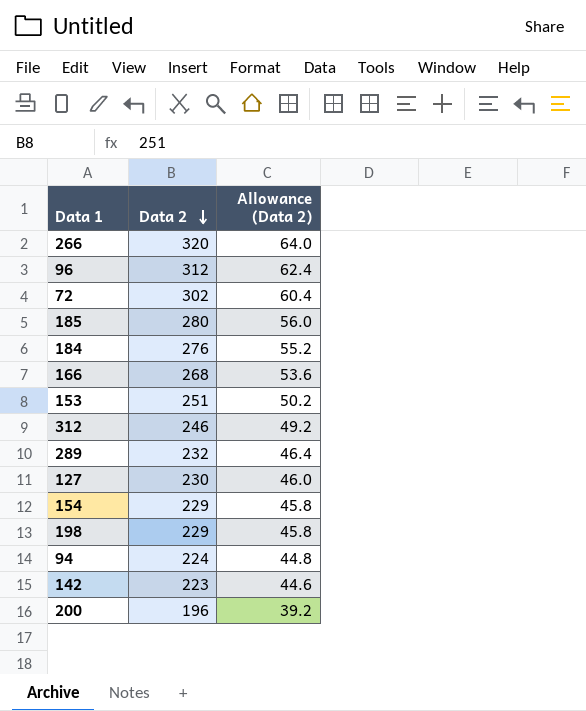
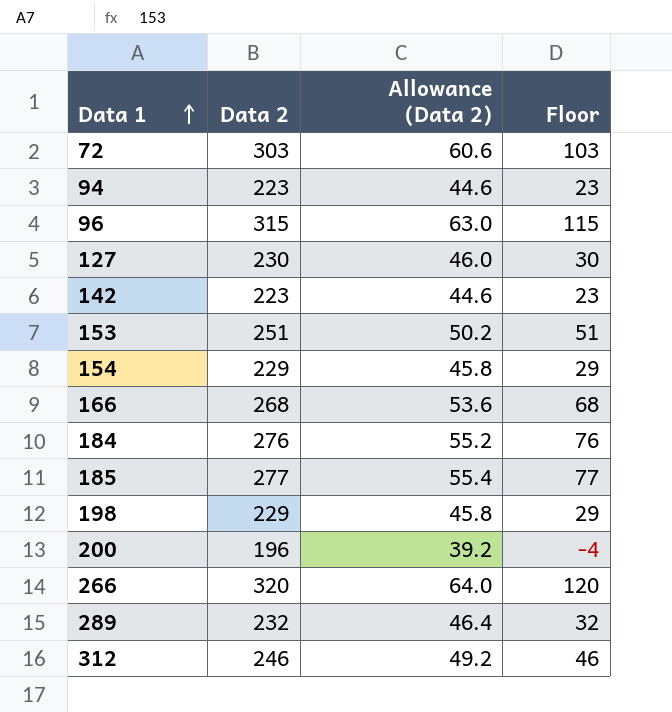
row order: Data 2 descending -> Data 1 ascending
column Floor | formula: none -> [Data 2] - 200
72 | Data 2: 302 -> 303
72 | Allowance (Data 2): 60.4 -> 60.6
94 | Data 2: 224 -> 223
94 | Allowance (Data 2): 44.8 -> 44.6
96 | Data 2: 312 -> 315
96 | Allowance (Data 2): 62.4 -> 63.0
185 | Data 2: 280 -> 277
185 | Allowance (Data 2): 56.0 -> 55.4

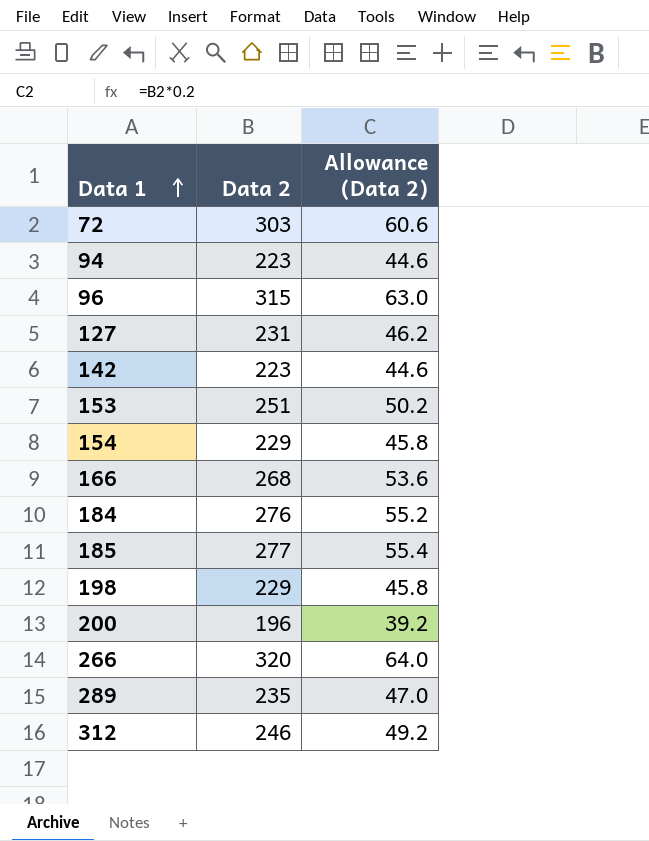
column Floor | formula: [Data 2] - 200 -> none
127 | Data 2: 230 -> 231
127 | Allowance (Data 2): 46.0 -> 46.2
289 | Data 2: 232 -> 235
289 | Allowance (Data 2): 46.4 -> 47.0

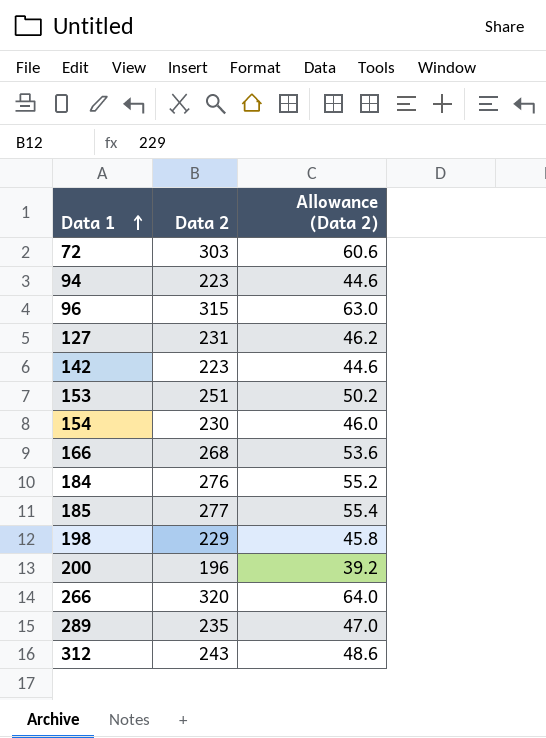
154 | Data 2: 229 -> 230
154 | Allowance (Data 2): 45.8 -> 46.0
312 | Data 2: 246 -> 243
312 | Allowance (Data 2): 49.2 -> 48.6

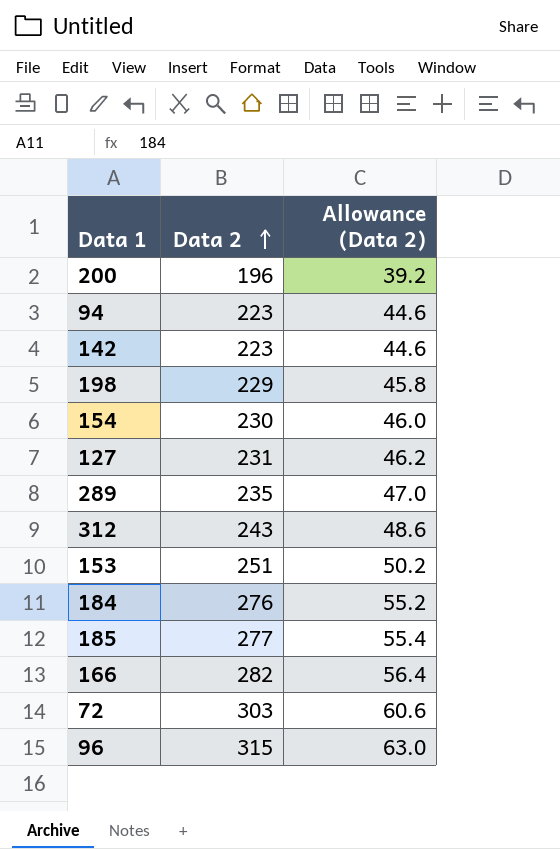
row order: Data 1 ascending -> Data 2 ascending
row 266: 320 | 64.0 -> none
166 | Data 2: 268 -> 282
166 | Allowance (Data 2): 53.6 -> 56.4

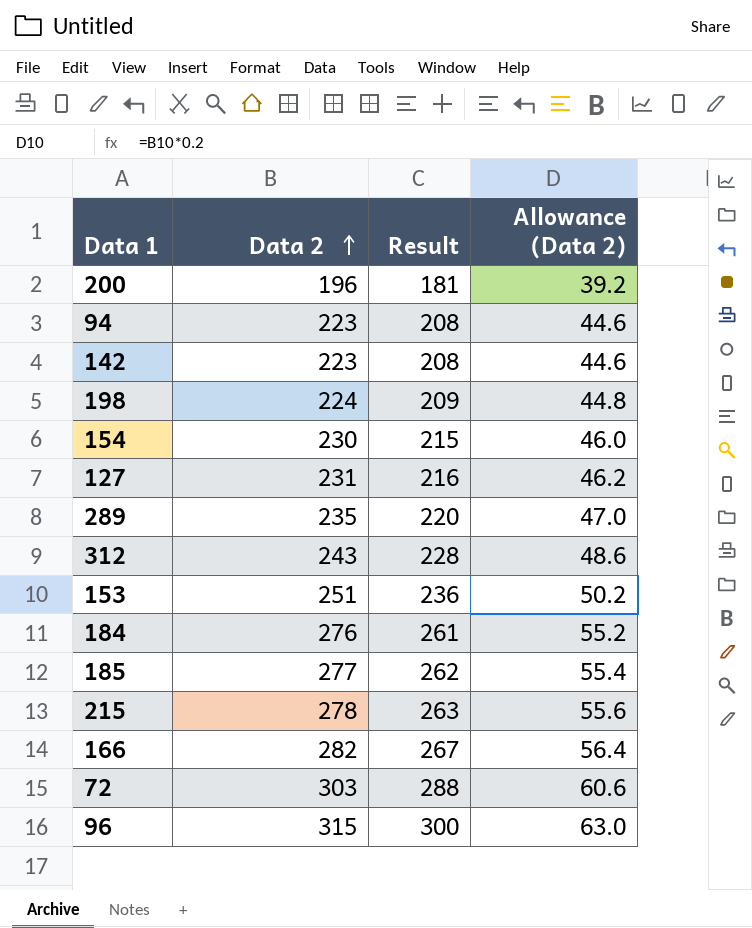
column Result | formula: none -> [Data 2] - 15
198 | Data 2: 229 -> 224
198 | Allowance (Data 2): 45.8 -> 44.8
row 215: none -> 278 | 263 | 55.6

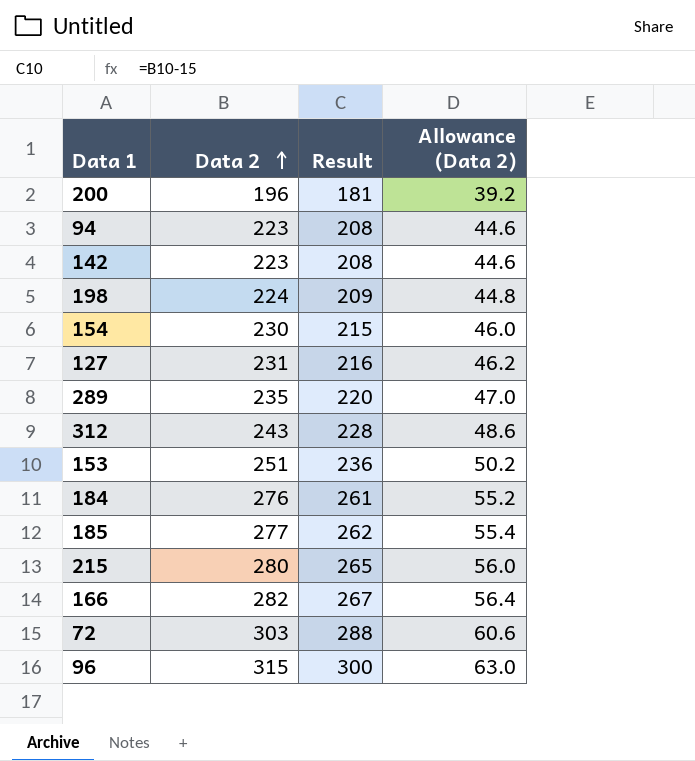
215 | Data 2: 278 -> 280
215 | Result: 263 -> 265
215 | Allowance (Data 2): 55.6 -> 56.0

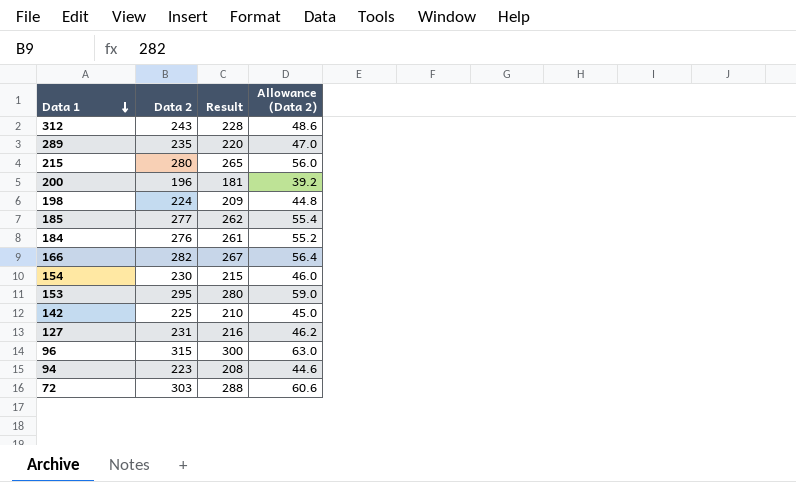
row order: Data 2 ascending -> Data 1 descending
153 | Data 2: 251 -> 295
153 | Result: 236 -> 280
153 | Allowance (Data 2): 50.2 -> 59.0
142 | Data 2: 223 -> 225
142 | Result: 208 -> 210
142 | Allowance (Data 2): 44.6 -> 45.0

